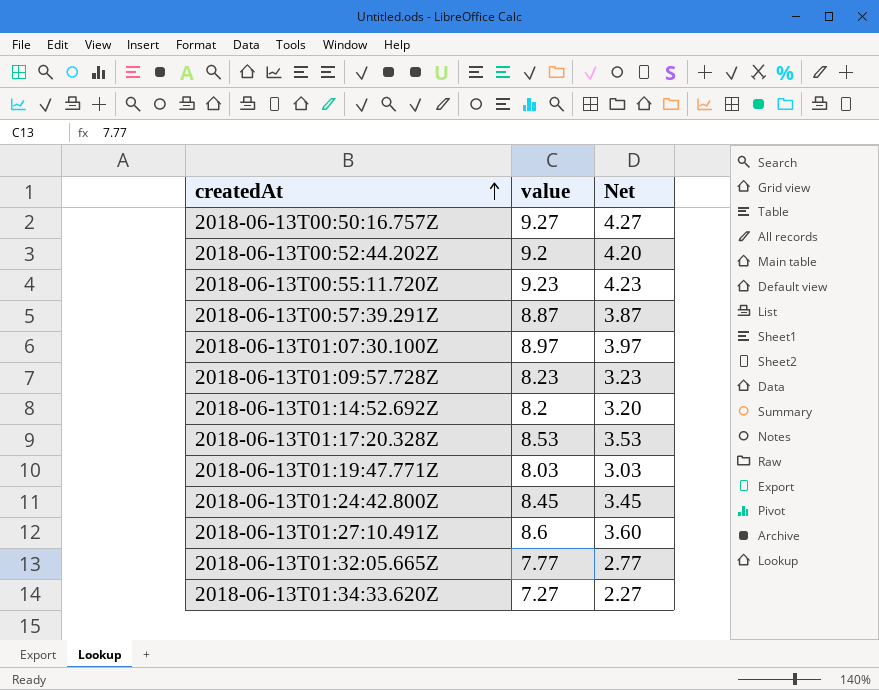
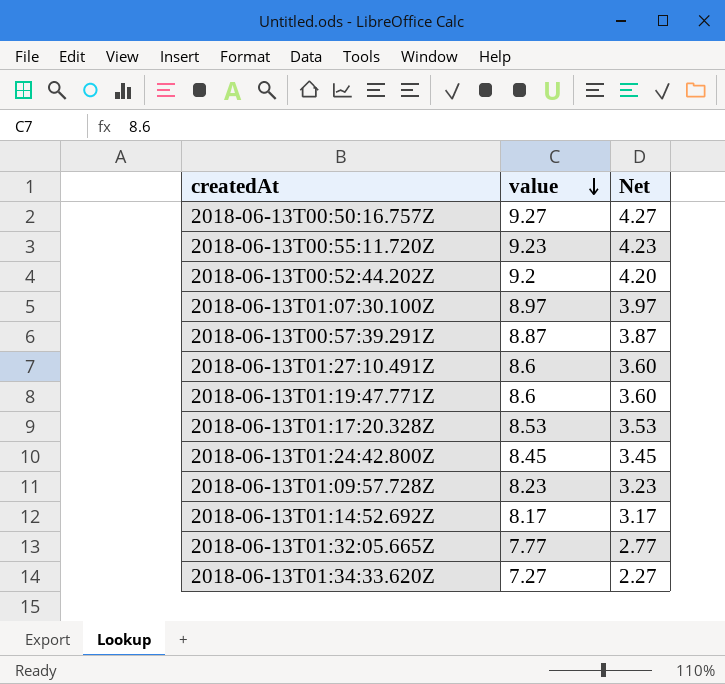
row order: createdAt ascending -> value descending
2018-06-13T01:19:47.771Z | value: 8.03 -> 8.6
2018-06-13T01:19:47.771Z | Net: 3.03 -> 3.60
2018-06-13T01:14:52.692Z | value: 8.2 -> 8.17
2018-06-13T01:14:52.692Z | Net: 3.20 -> 3.17

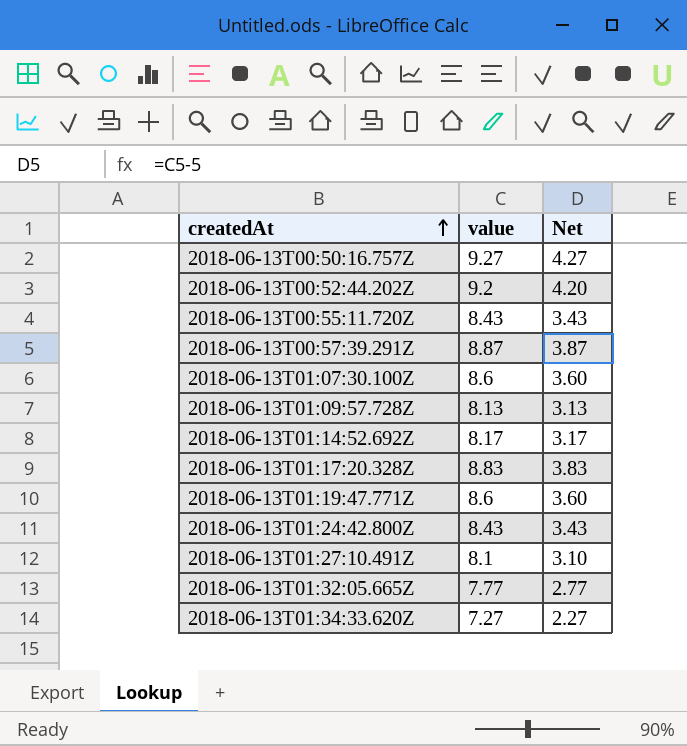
row order: value descending -> createdAt ascending
2018-06-13T00:55:11.720Z | value: 9.23 -> 8.43
2018-06-13T00:55:11.720Z | Net: 4.23 -> 3.43
2018-06-13T01:07:30.100Z | value: 8.97 -> 8.6
2018-06-13T01:07:30.100Z | Net: 3.97 -> 3.60
2018-06-13T01:09:57.728Z | value: 8.23 -> 8.13
2018-06-13T01:09:57.728Z | Net: 3.23 -> 3.13
2018-06-13T01:17:20.328Z | value: 8.53 -> 8.83
2018-06-13T01:17:20.328Z | Net: 3.53 -> 3.83
2018-06-13T01:24:42.800Z | value: 8.45 -> 8.43
2018-06-13T01:24:42.800Z | Net: 3.45 -> 3.43
2018-06-13T01:27:10.491Z | value: 8.6 -> 8.1
2018-06-13T01:27:10.491Z | Net: 3.60 -> 3.10

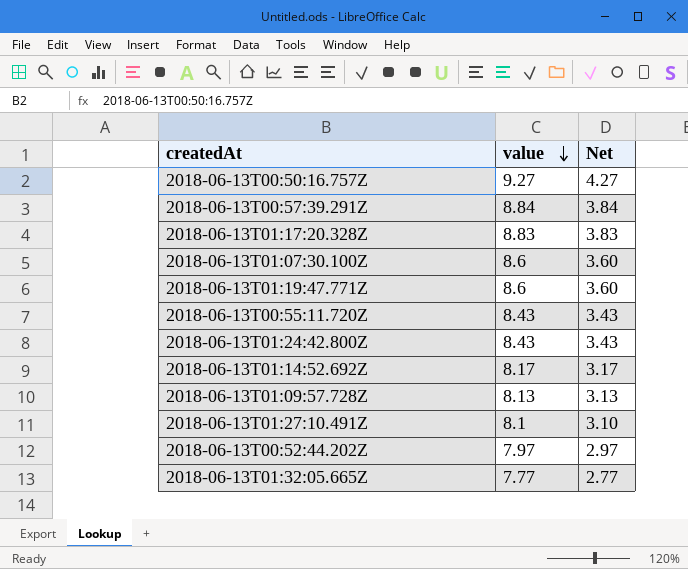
row order: createdAt ascending -> value descending
row 2018-06-13T01:34:33.620Z: 7.27 | 2.27 -> none
2018-06-13T00:57:39.291Z | value: 8.87 -> 8.84
2018-06-13T00:57:39.291Z | Net: 3.87 -> 3.84
2018-06-13T00:52:44.202Z | value: 9.2 -> 7.97
2018-06-13T00:52:44.202Z | Net: 4.20 -> 2.97

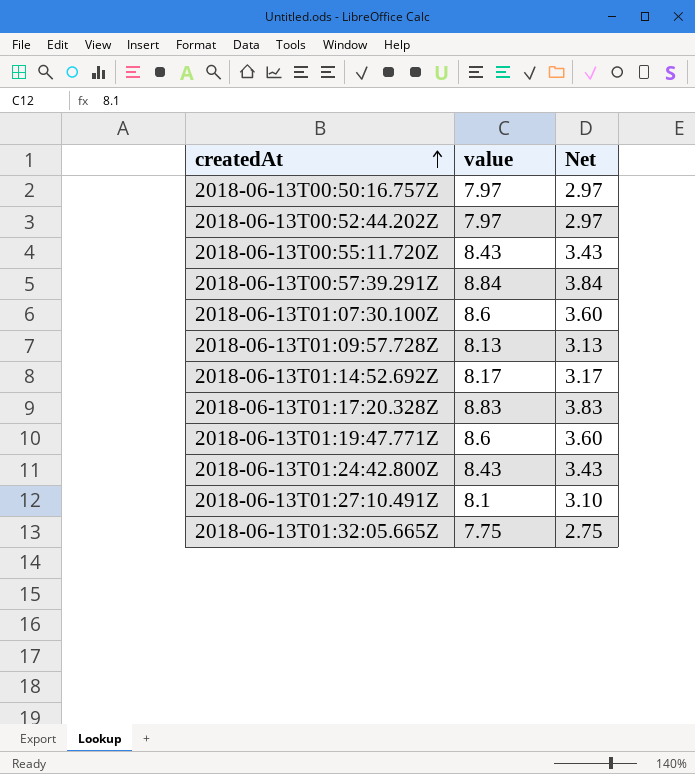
row order: value descending -> createdAt ascending
2018-06-13T00:50:16.757Z | value: 9.27 -> 7.97
2018-06-13T00:50:16.757Z | Net: 4.27 -> 2.97
2018-06-13T01:32:05.665Z | value: 7.77 -> 7.75
2018-06-13T01:32:05.665Z | Net: 2.77 -> 2.75

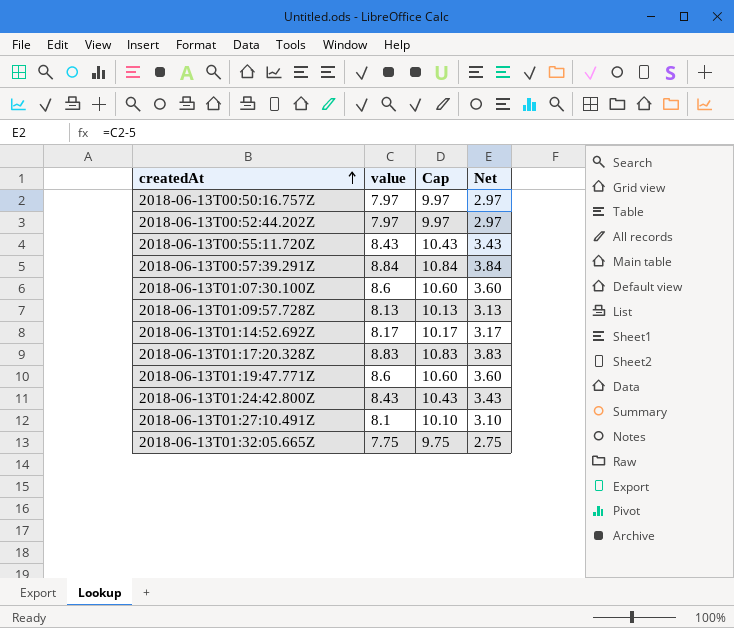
column Cap | formula: none -> [value] + 2

